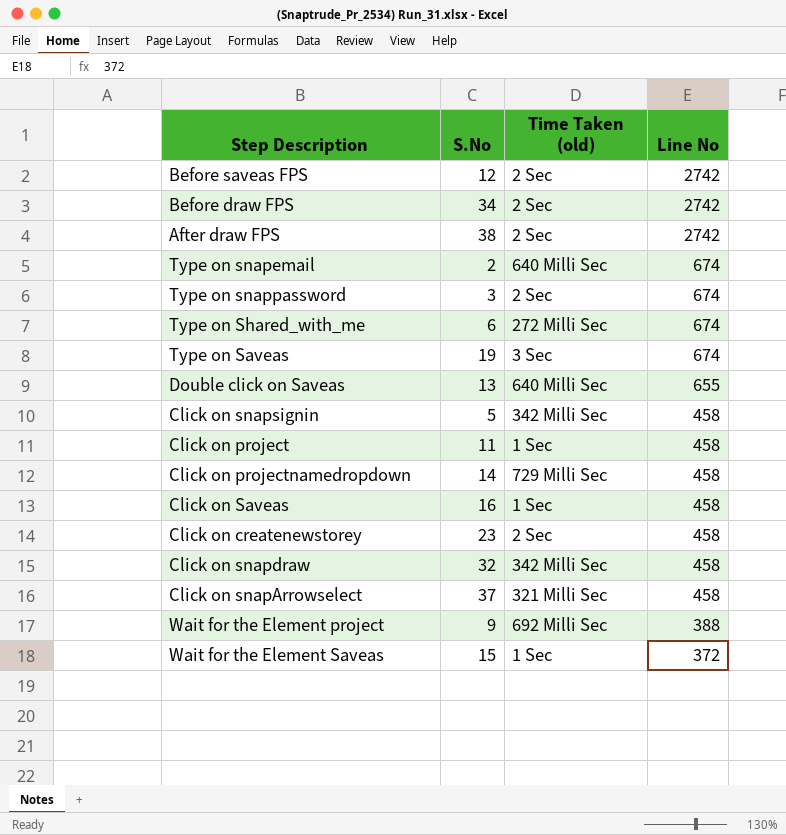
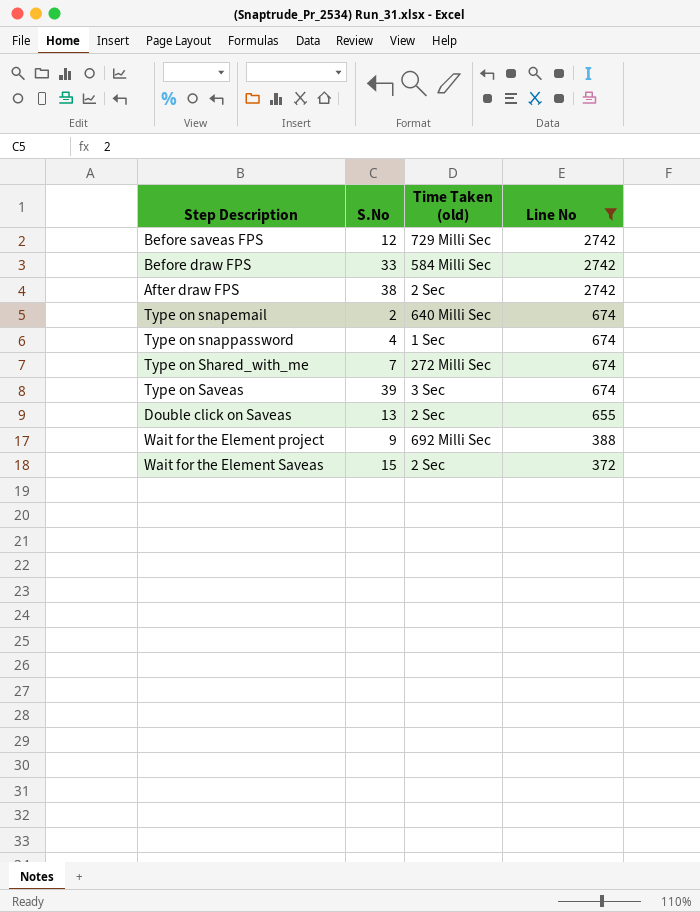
filter: none -> Line No != 458
Before saveas FPS | Time Taken (old): 2 Sec -> 729 Milli Sec
Before draw FPS | S.No: 34 -> 33
Before draw FPS | Time Taken (old): 2 Sec -> 584 Milli Sec
Type on snappassword | S.No: 3 -> 4
Type on snappassword | Time Taken (old): 2 Sec -> 1 Sec
Type on Shared_with_me | S.No: 6 -> 7
Type on Saveas | S.No: 19 -> 39
Double click on Saveas | Time Taken (old): 640 Milli Sec -> 2 Sec
Wait for the Element Saveas | Time Taken (old): 1 Sec -> 2 Sec

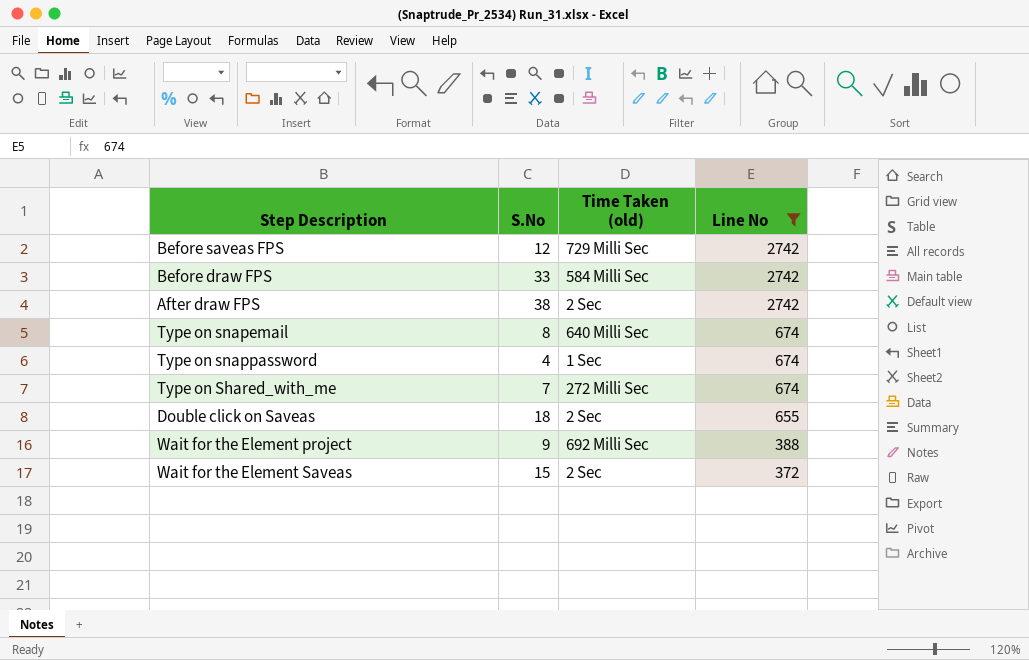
row Type on Saveas: 39 | 3 Sec | 674 -> none
Type on snapemail | S.No: 2 -> 8
Double click on Saveas | S.No: 13 -> 18

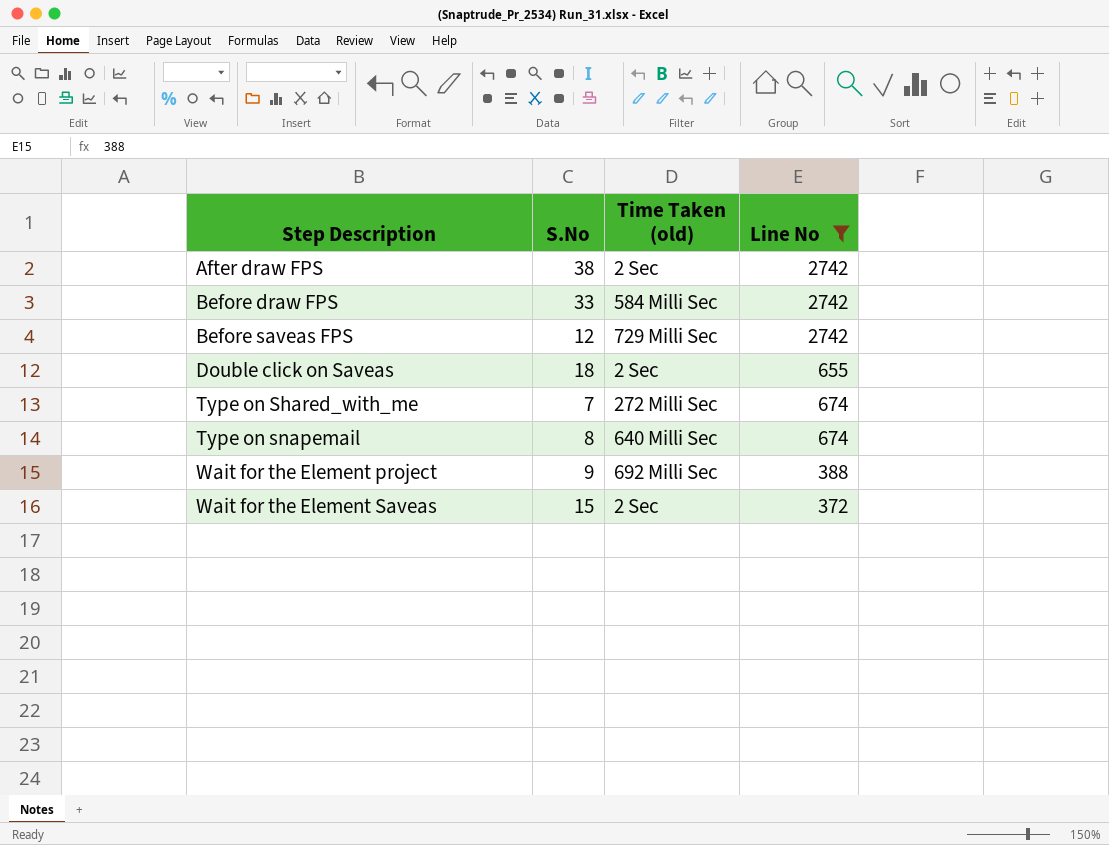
row order: Line No descending -> Step Description ascending
row Type on snappassword: 4 | 1 Sec | 674 -> none

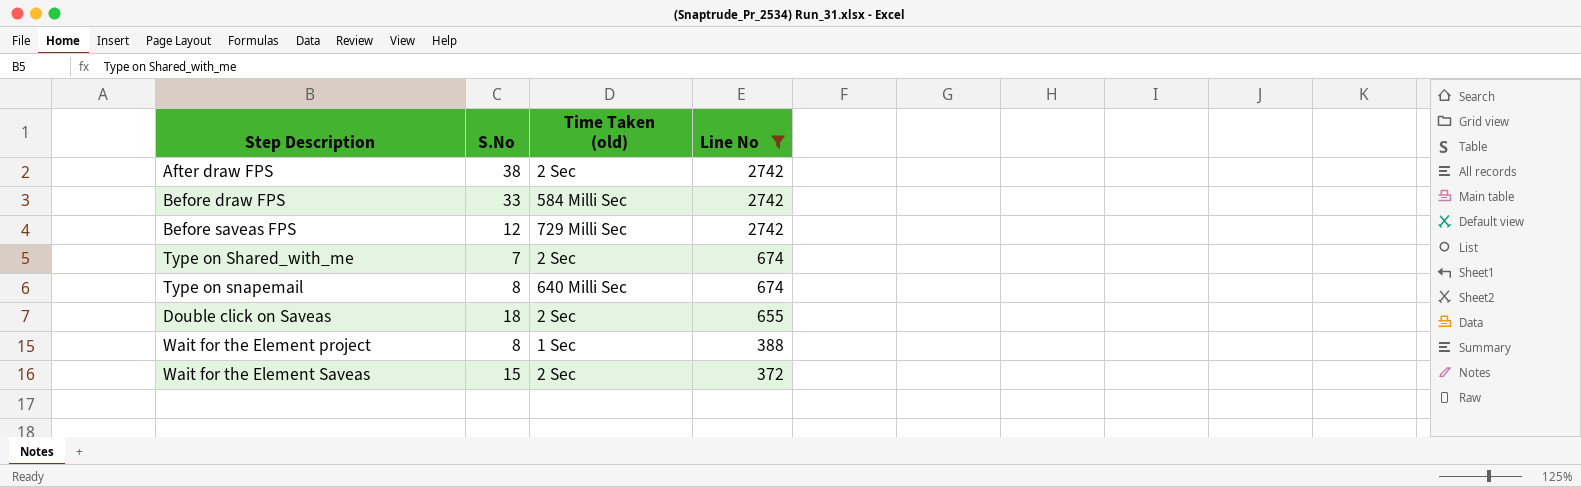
row order: Step Description ascending -> Line No descending
Type on Shared_with_me | Time Taken (old): 272 Milli Sec -> 2 Sec
Wait for the Element project | S.No: 9 -> 8
Wait for the Element project | Time Taken (old): 692 Milli Sec -> 1 Sec

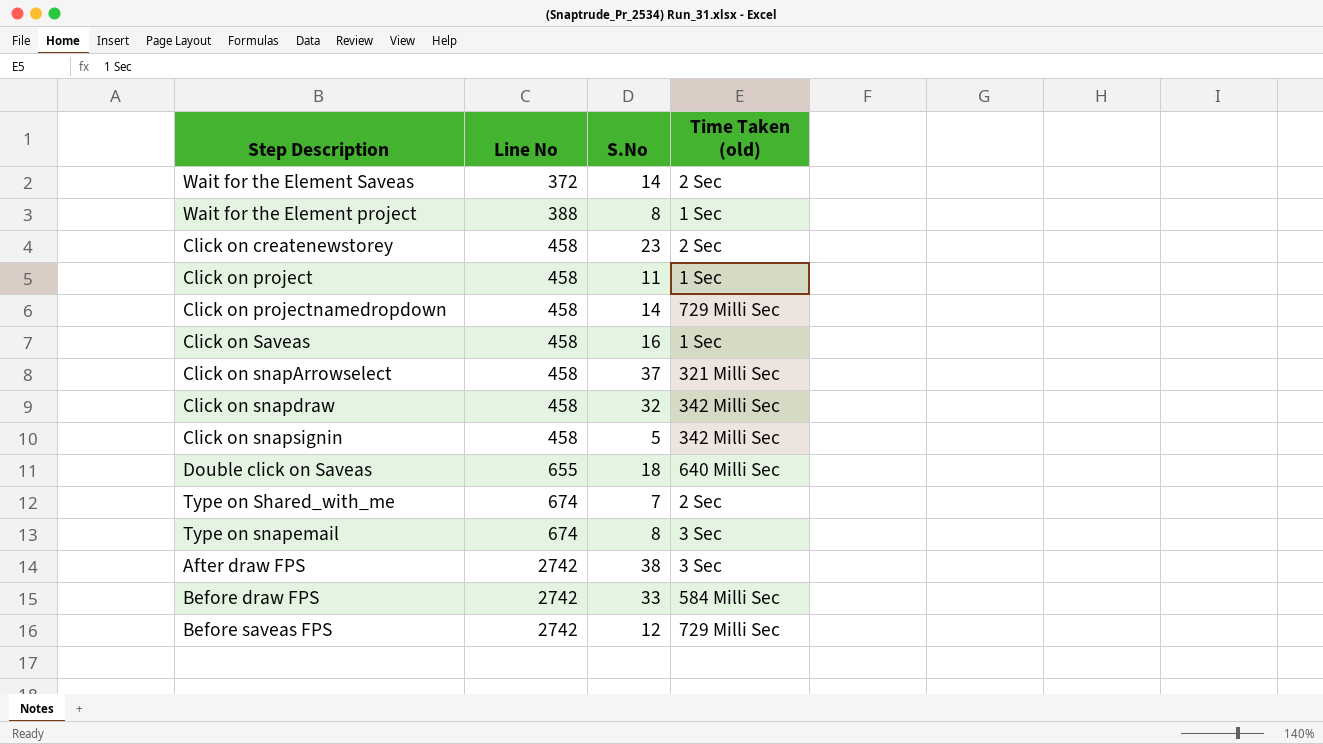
filter: Line No != 458 -> none
row order: Line No descending -> Line No ascending
column Line No | position: 4 -> 2
Wait for the Element Saveas | S.No: 15 -> 14
Double click on Saveas | Time Taken (old): 2 Sec -> 640 Milli Sec
Type on snapemail | Time Taken (old): 640 Milli Sec -> 3 Sec
After draw FPS | Time Taken (old): 2 Sec -> 3 Sec

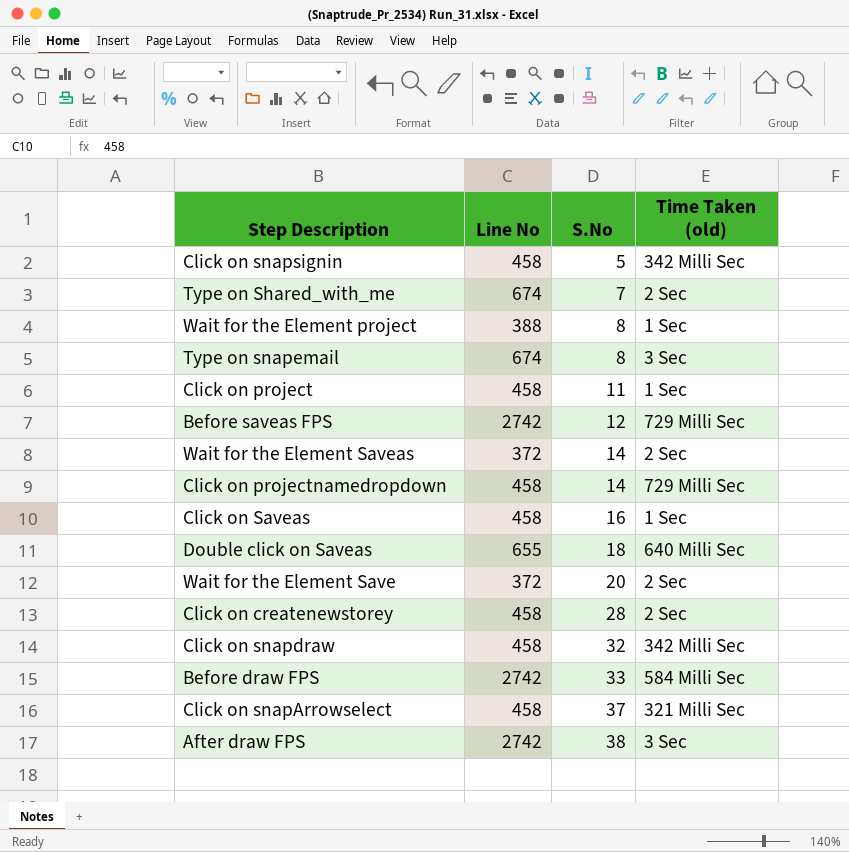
row order: Line No ascending -> S.No ascending
row Wait for the Element Save: none -> 372 | 20 | 2 Sec
Click on createnewstorey | S.No: 23 -> 28

